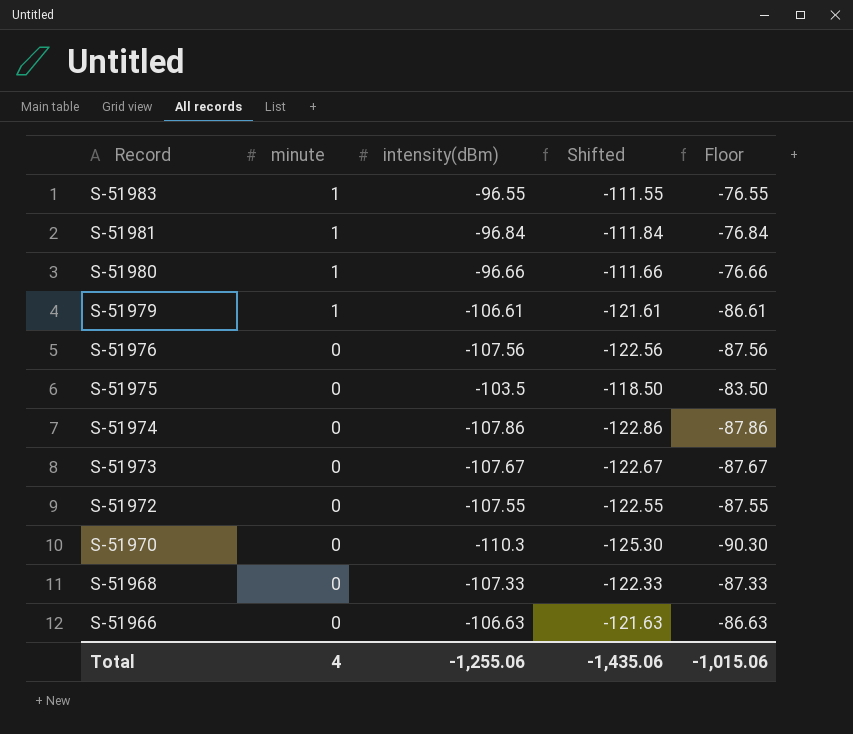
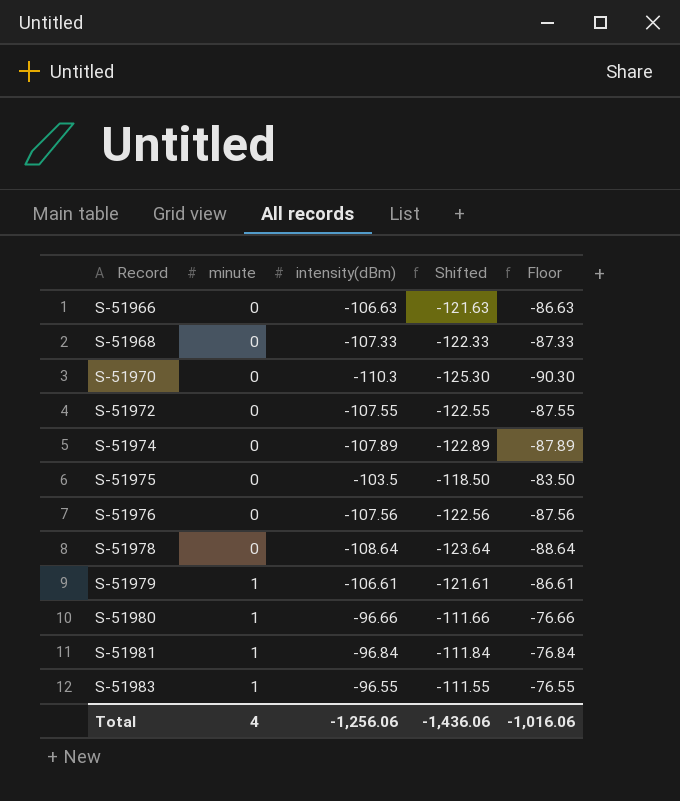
row order: Record descending -> Record ascending
row S-51973: 0 | -107.67 | -122.67 | -87.67 -> none
S-51974 | intensity(dBm): -107.86 -> -107.89
S-51974 | Shifted: -122.86 -> -122.89
S-51974 | Floor: -87.86 -> -87.89
row S-51978: none -> 0 | -108.64 | -123.64 | -88.64
Total | intensity(dBm): -1,255.06 -> -1,256.06
Total | Shifted: -1,435.06 -> -1,436.06
Total | Floor: -1,015.06 -> -1,016.06

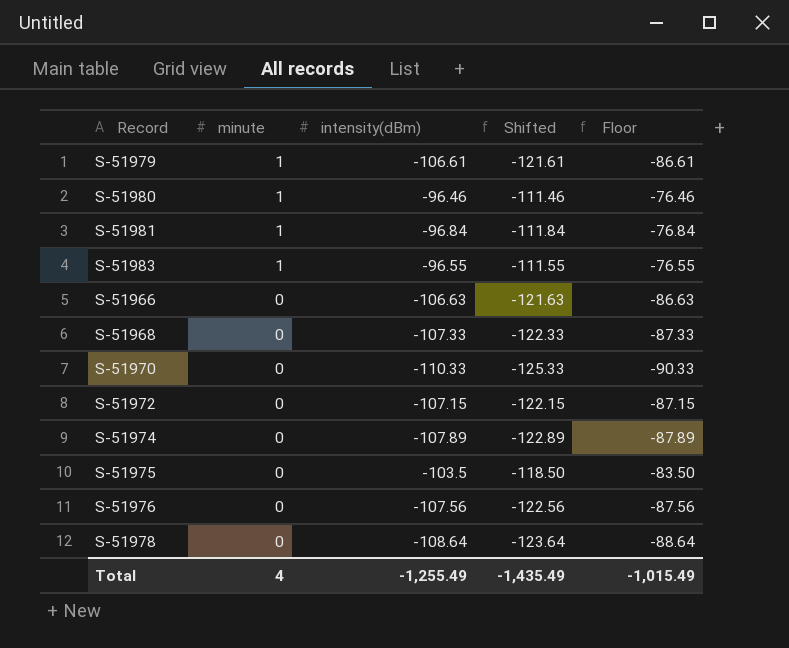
row order: Record ascending -> minute descending
S-51980 | intensity(dBm): -96.66 -> -96.46
S-51980 | Shifted: -111.66 -> -111.46
S-51980 | Floor: -76.66 -> -76.46
S-51970 | intensity(dBm): -110.3 -> -110.33
S-51970 | Shifted: -125.30 -> -125.33
S-51970 | Floor: -90.30 -> -90.33
S-51972 | intensity(dBm): -107.55 -> -107.15
S-51972 | Shifted: -122.55 -> -122.15
S-51972 | Floor: -87.55 -> -87.15
Total | intensity(dBm): -1,256.06 -> -1,255.49
Total | Shifted: -1,436.06 -> -1,435.49
Total | Floor: -1,016.06 -> -1,015.49

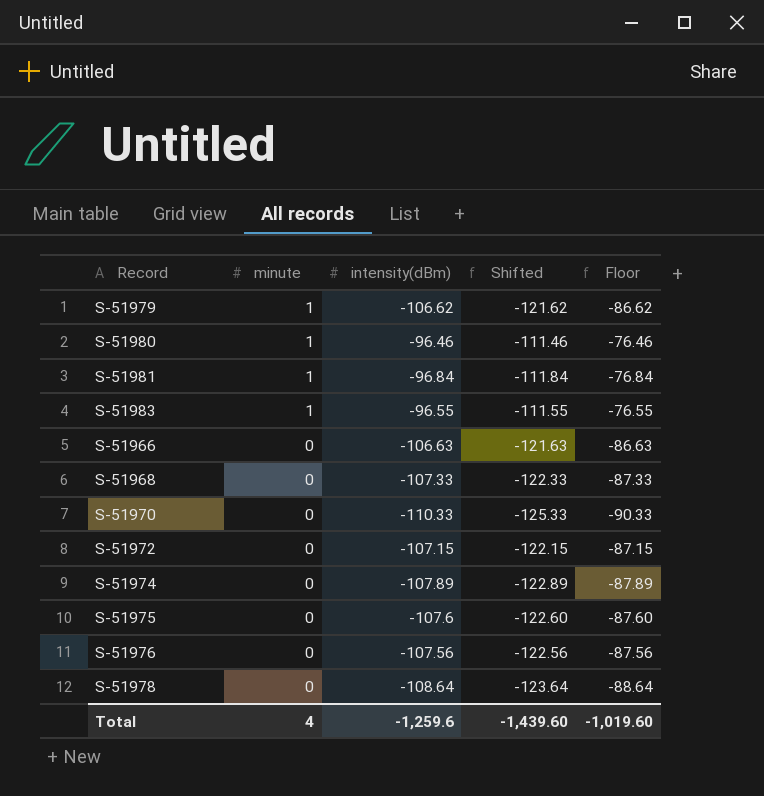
S-51979 | intensity(dBm): -106.61 -> -106.62
S-51979 | Shifted: -121.61 -> -121.62
S-51979 | Floor: -86.61 -> -86.62
S-51975 | intensity(dBm): -103.5 -> -107.6
S-51975 | Shifted: -118.50 -> -122.60
S-51975 | Floor: -83.50 -> -87.60
Total | intensity(dBm): -1,255.49 -> -1,259.6
Total | Shifted: -1,435.49 -> -1,439.60
Total | Floor: -1,015.49 -> -1,019.60

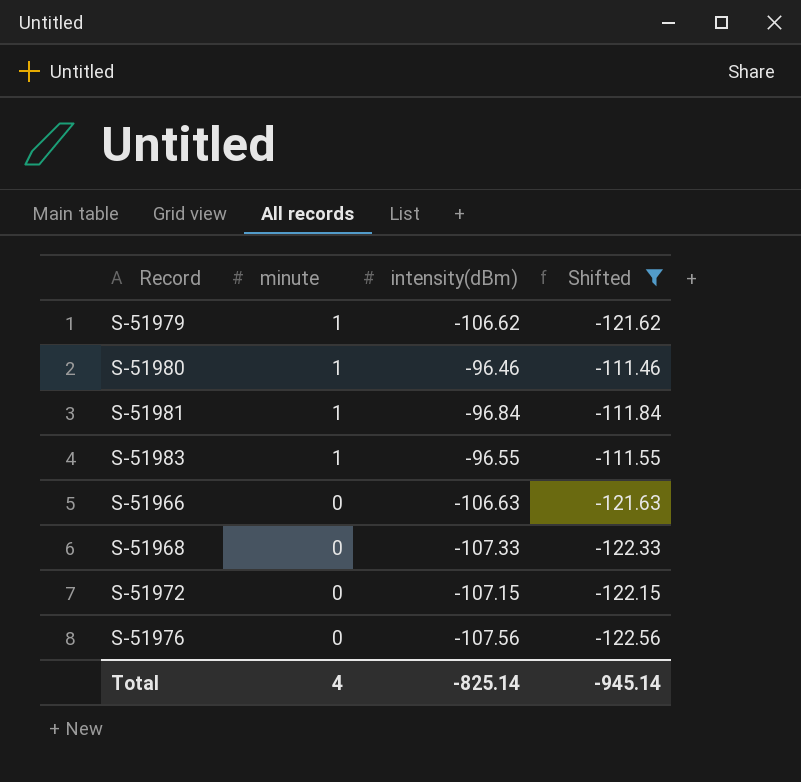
filter: none -> Shifted >= -122.56
column Floor | formula: [intensity(dBm)] + 20 -> none
Total | intensity(dBm): -1,259.6 -> -825.14
Total | Shifted: -1,439.60 -> -945.14

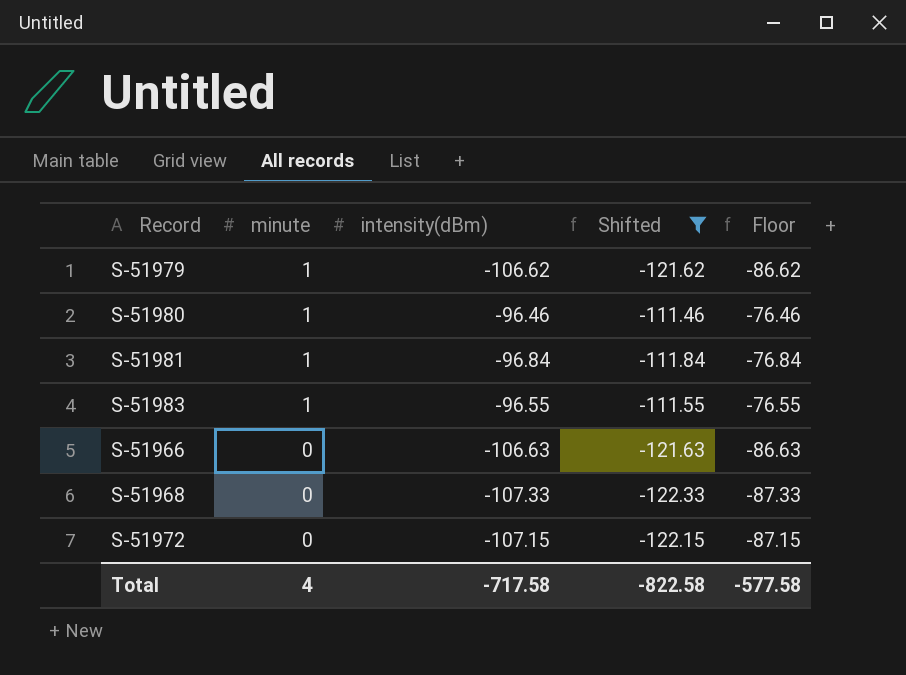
column Floor | formula: none -> [intensity(dBm)] + 20
row S-51976: 0 | -107.56 | -122.56 -> none
Total | intensity(dBm): -825.14 -> -717.58
Total | Shifted: -945.14 -> -822.58

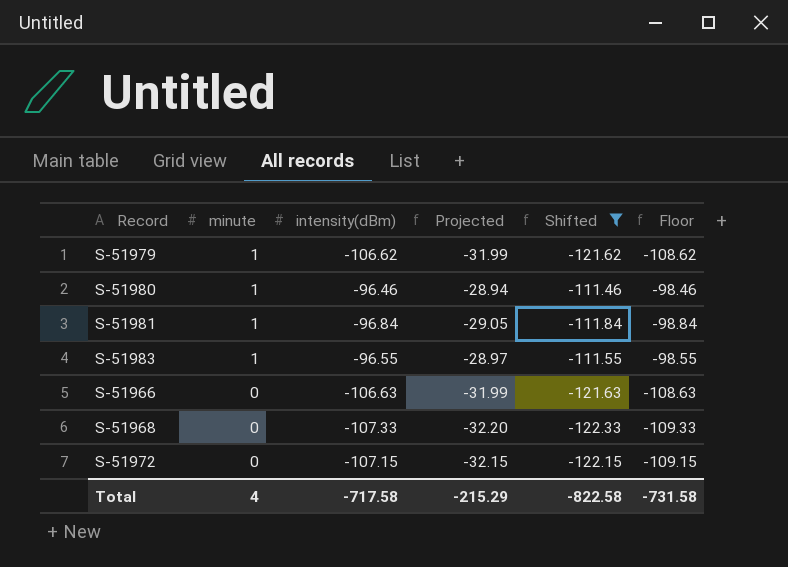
column Projected | formula: none -> [intensity(dBm)] * 0.3
column Floor | formula: [intensity(dBm)] + 20 -> [intensity(dBm)] - 2
Total | Floor: -577.58 -> -731.58

